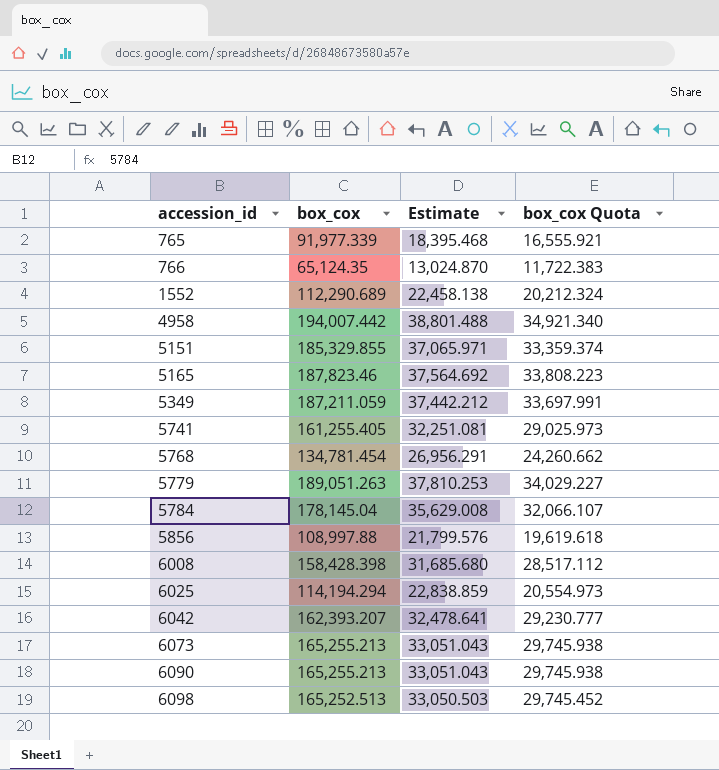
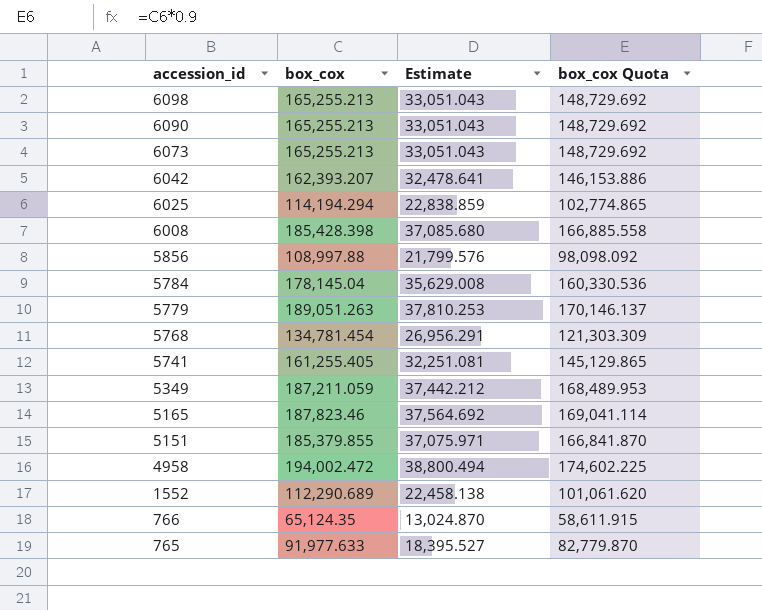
row order: accession_id ascending -> accession_id descending
column box_cox Quota | formula: [box_cox] * 0.18 -> [box_cox] * 0.9
6098 | box_cox: 165,252.513 -> 165,255.213
6098 | Estimate: 33,050.503 -> 33,051.043
6008 | box_cox: 158,428.398 -> 185,428.398
6008 | Estimate: 31,685.680 -> 37,085.680
5151 | box_cox: 185,329.855 -> 185,379.855
5151 | Estimate: 37,065.971 -> 37,075.971
4958 | box_cox: 194,007.442 -> 194,002.472
4958 | Estimate: 38,801.488 -> 38,800.494
765 | box_cox: 91,977.339 -> 91,977.633
765 | Estimate: 18,395.468 -> 18,395.527

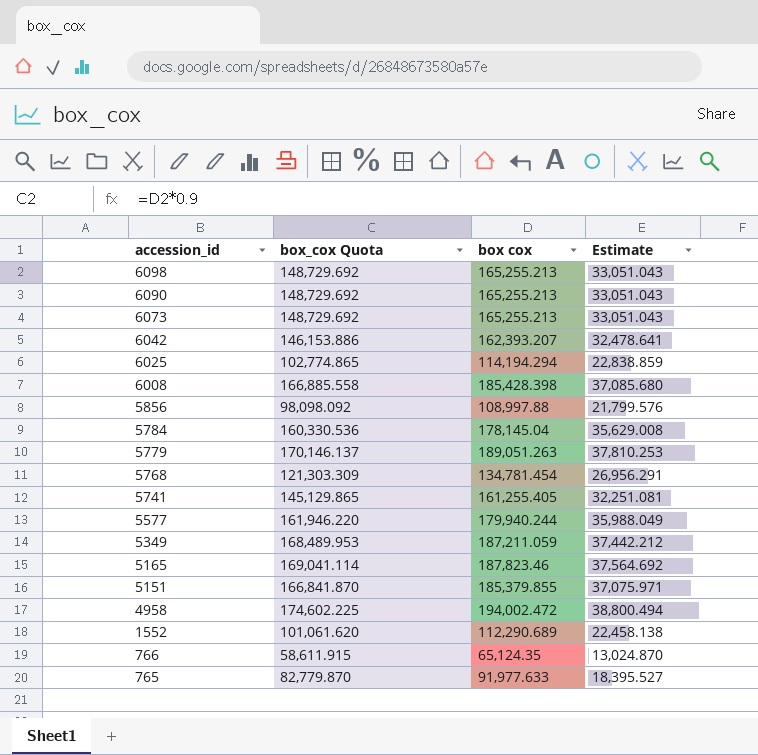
column box_cox Quota | position: 4 -> 2
column name: box_cox -> box cox
row 5577: none -> 161,946.220 | 179,940.244 | 35,988.049

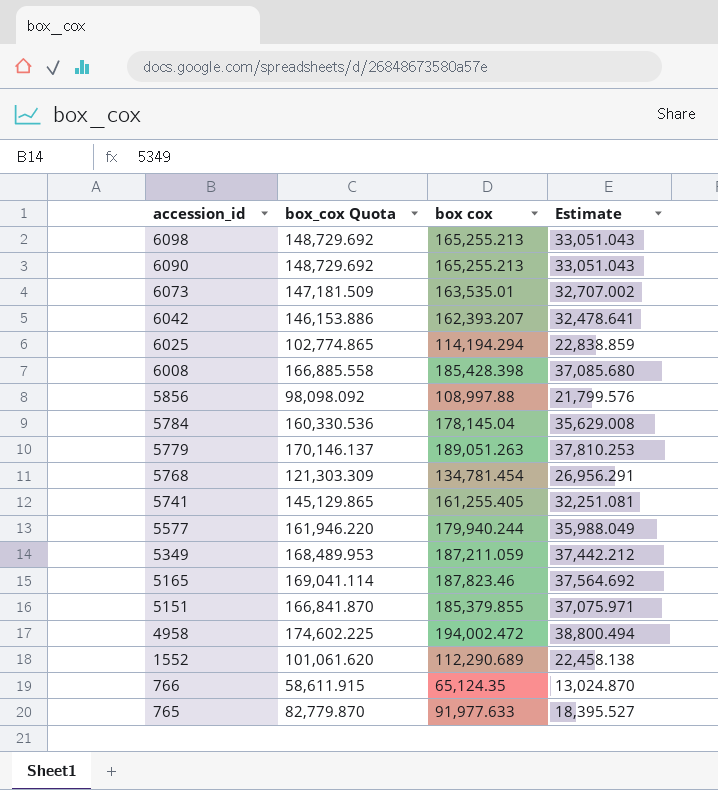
6073 | box_cox Quota: 148,729.692 -> 147,181.509
6073 | box cox: 165,255.213 -> 163,535.01
6073 | Estimate: 33,051.043 -> 32,707.002

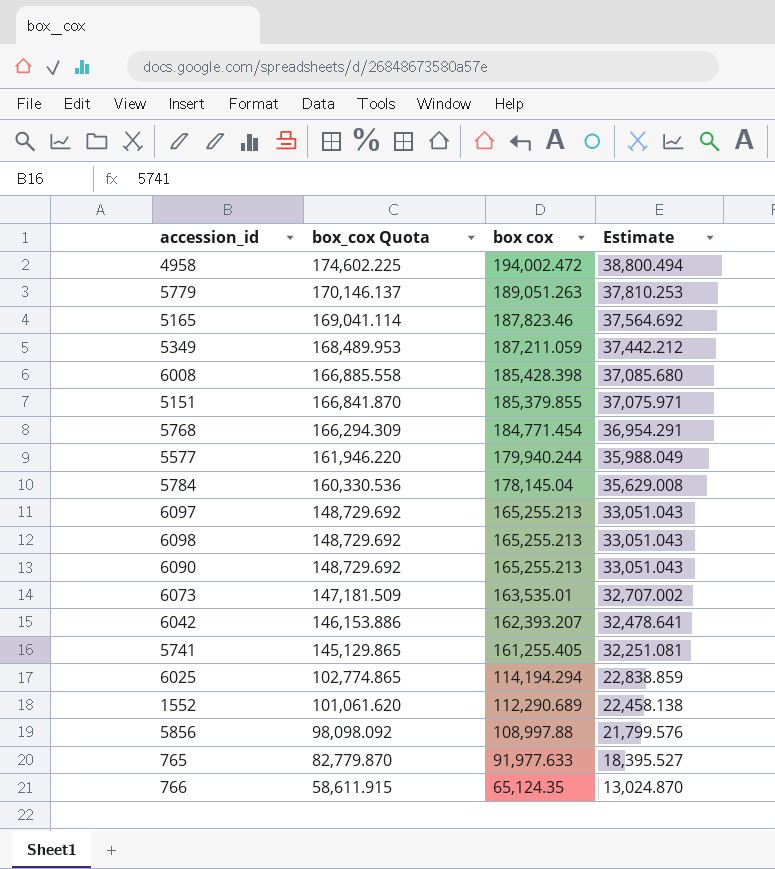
row order: accession_id descending -> box_cox Quota descending
5768 | box_cox Quota: 121,303.309 -> 166,294.309
5768 | box cox: 134,781.454 -> 184,771.454
5768 | Estimate: 26,956.291 -> 36,954.291
row 6097: none -> 148,729.692 | 165,255.213 | 33,051.043

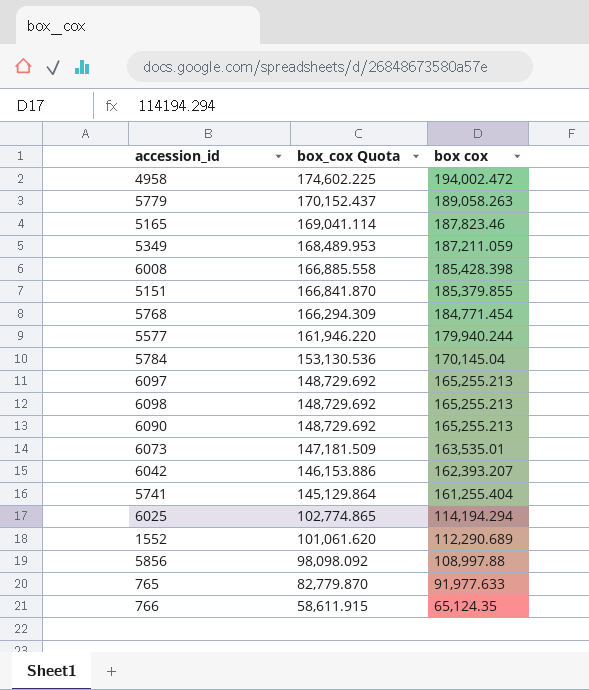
column Estimate | formula: [box cox] * 0.2 -> none
5779 | box_cox Quota: 170,146.137 -> 170,152.437
5779 | box cox: 189,051.263 -> 189,058.263
5784 | box_cox Quota: 160,330.536 -> 153,130.536
5784 | box cox: 178,145.04 -> 170,145.04
5741 | box_cox Quota: 145,129.865 -> 145,129.864
5741 | box cox: 161,255.405 -> 161,255.404

